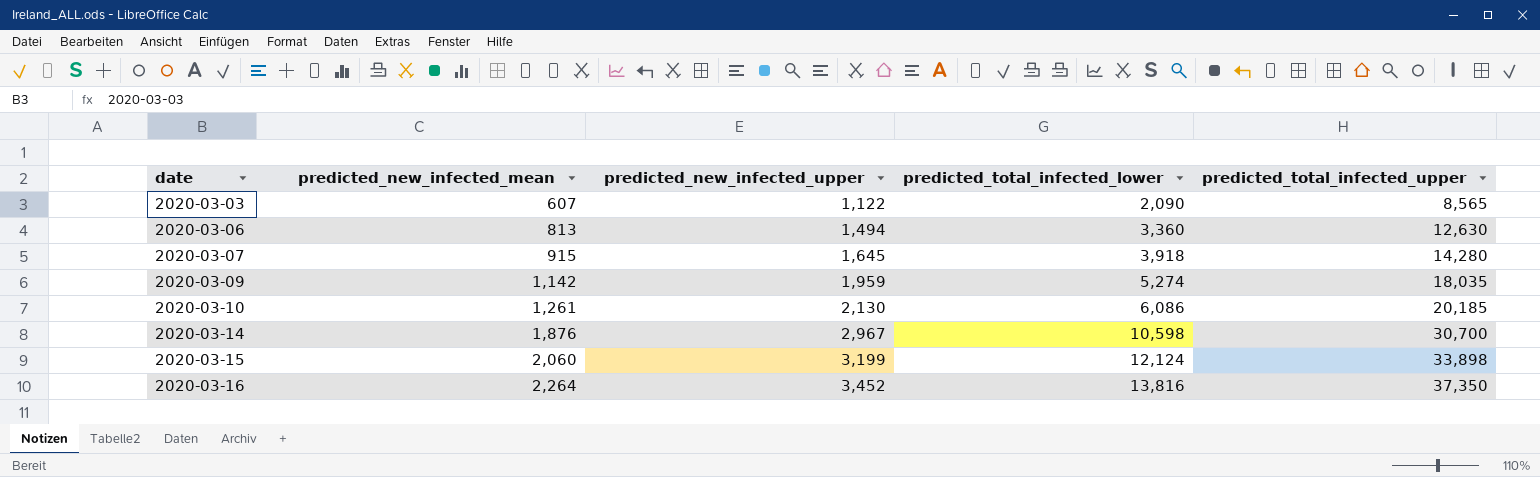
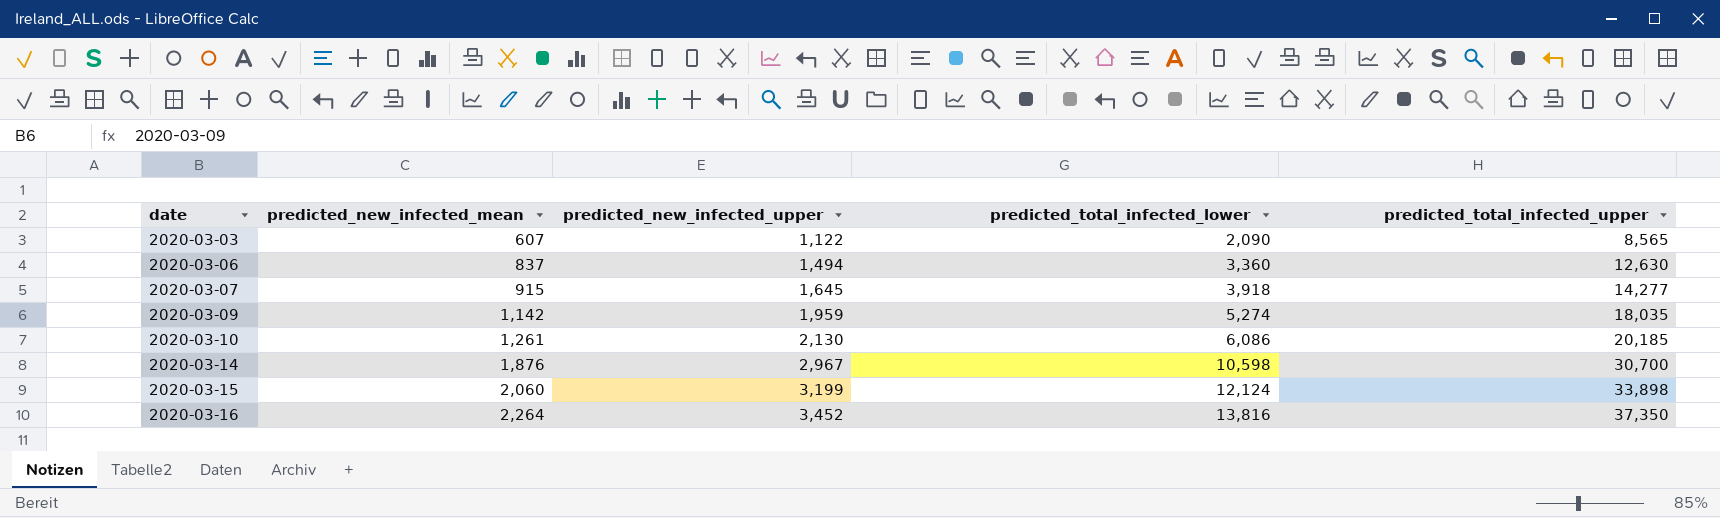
2020-03-06 | predicted_new_infected_mean: 813 -> 837
2020-03-07 | predicted_total_infected_upper: 14,280 -> 14,277

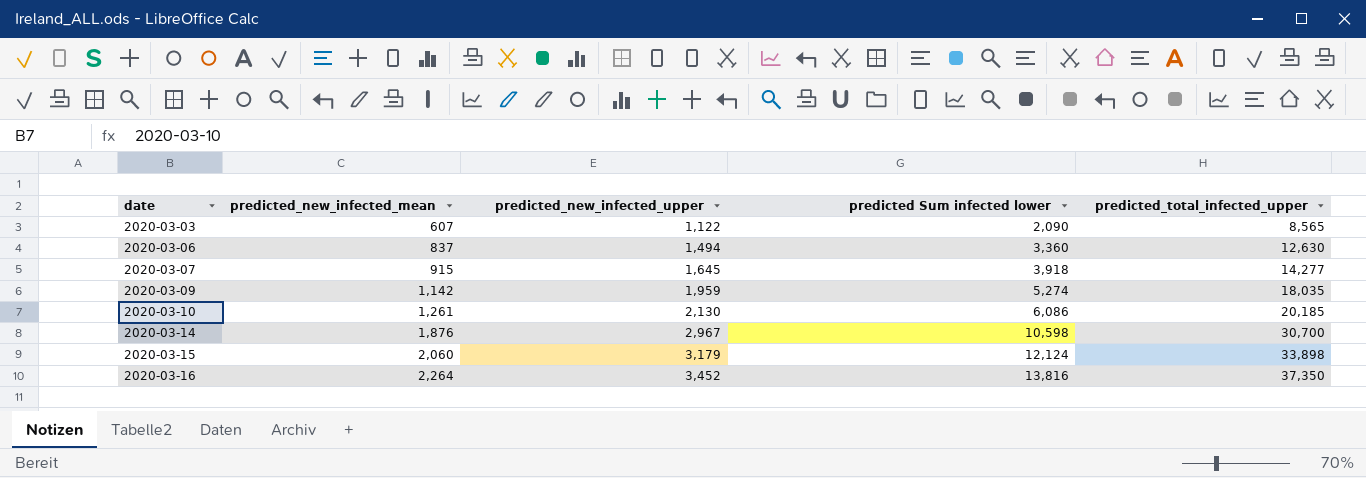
column name: predicted_total_infected_lower -> predicted Sum infected lower
2020-03-15 | predicted_new_infected_upper: 3,199 -> 3,179

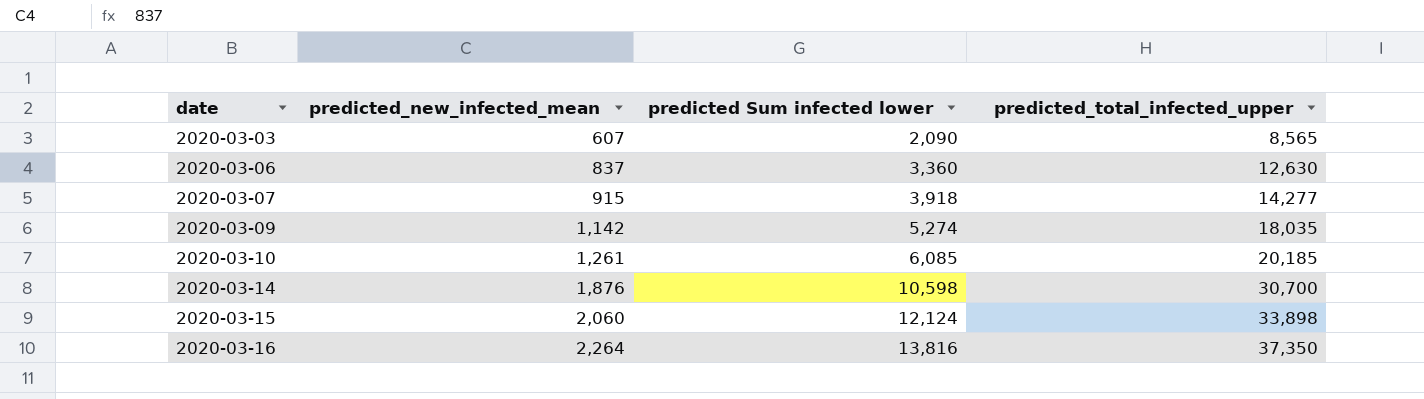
column predicted_new_infected_upper | position: 3 -> none
2020-03-10 | predicted Sum infected lower: 6,086 -> 6,085

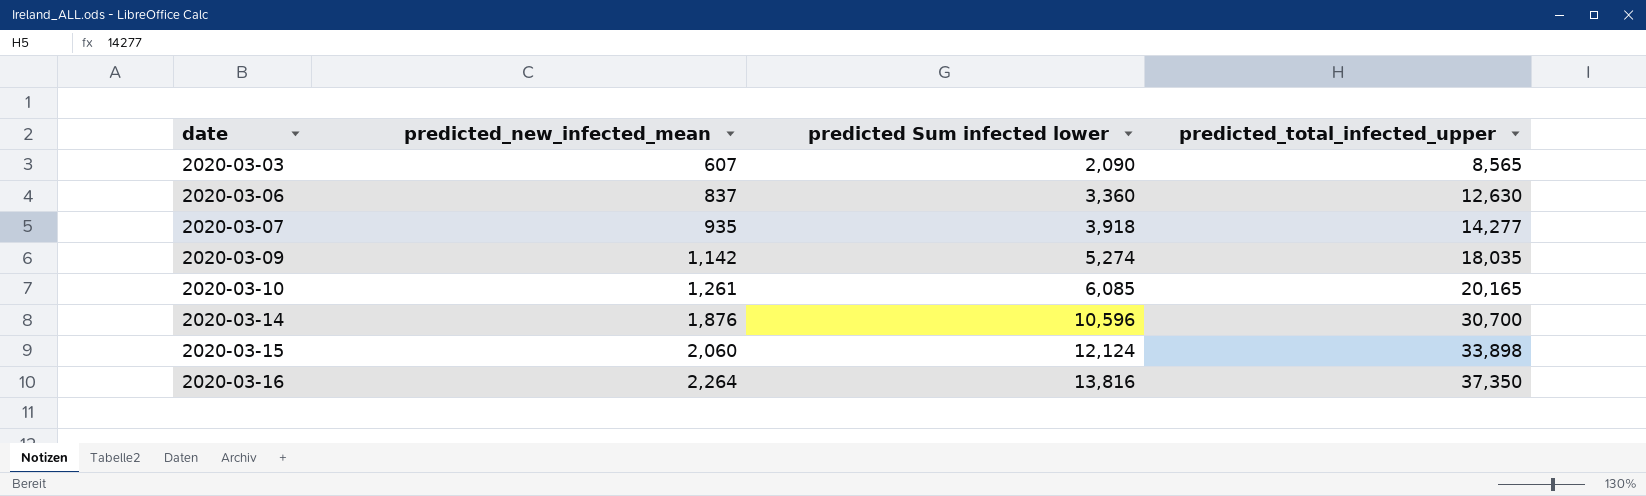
2020-03-07 | predicted_new_infected_mean: 915 -> 935
2020-03-10 | predicted_total_infected_upper: 20,185 -> 20,165
2020-03-14 | predicted Sum infected lower: 10,598 -> 10,596

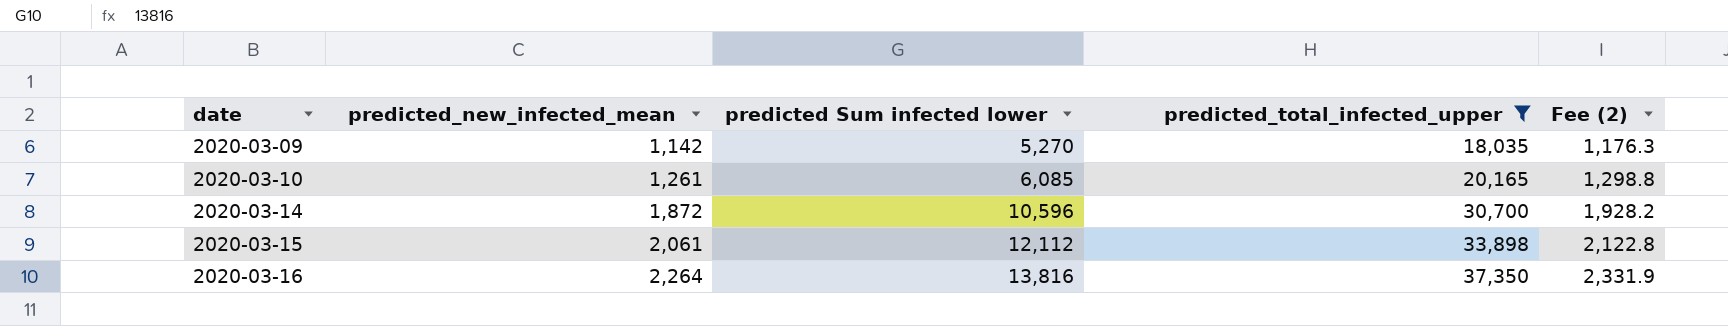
filter: none -> predicted_total_infected_upper >= 18,035
column Fee (2) | formula: none -> [predicted_new_infected_mean] * 1.03
2020-03-09 | predicted Sum infected lower: 5,274 -> 5,270
2020-03-14 | predicted_new_infected_mean: 1,876 -> 1,872
2020-03-15 | predicted_new_infected_mean: 2,060 -> 2,061
2020-03-15 | predicted Sum infected lower: 12,124 -> 12,112

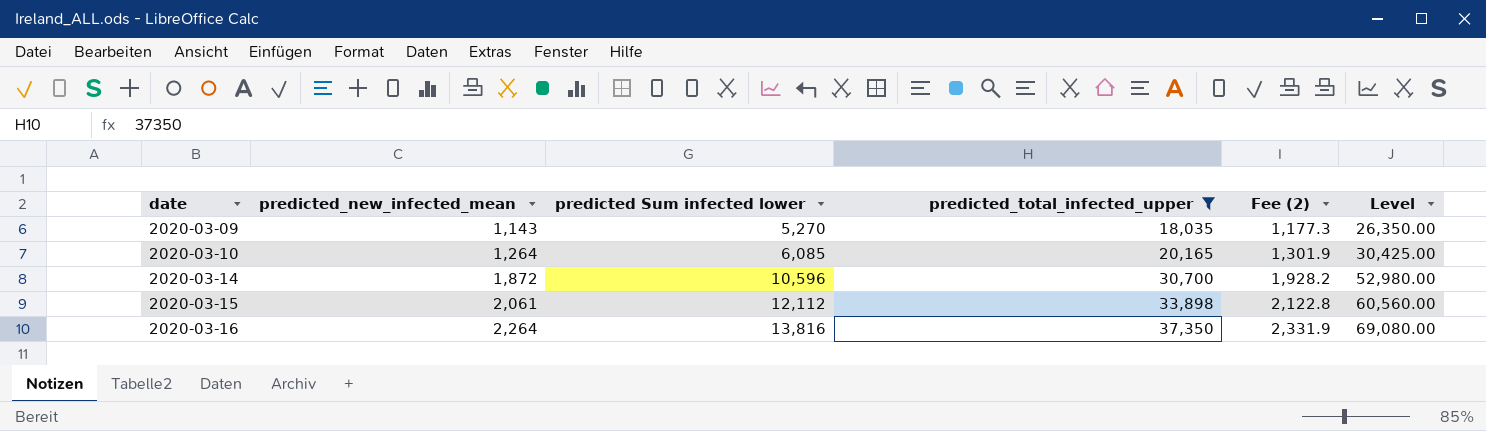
column Level | formula: none -> [predicted Sum infected lower] * 5
2020-03-09 | predicted_new_infected_mean: 1,142 -> 1,143
2020-03-09 | Fee (2): 1,176.3 -> 1,177.3
2020-03-10 | predicted_new_infected_mean: 1,261 -> 1,264
2020-03-10 | Fee (2): 1,298.8 -> 1,301.9

